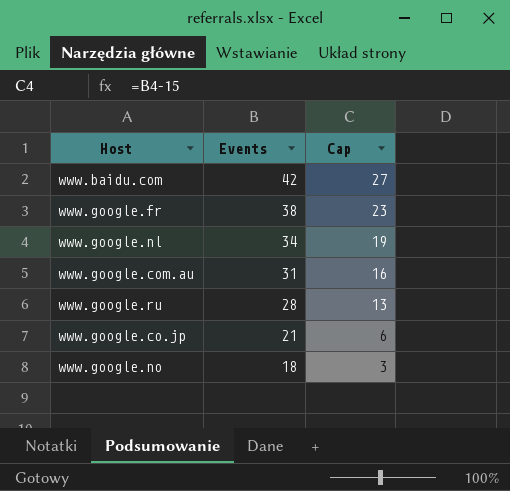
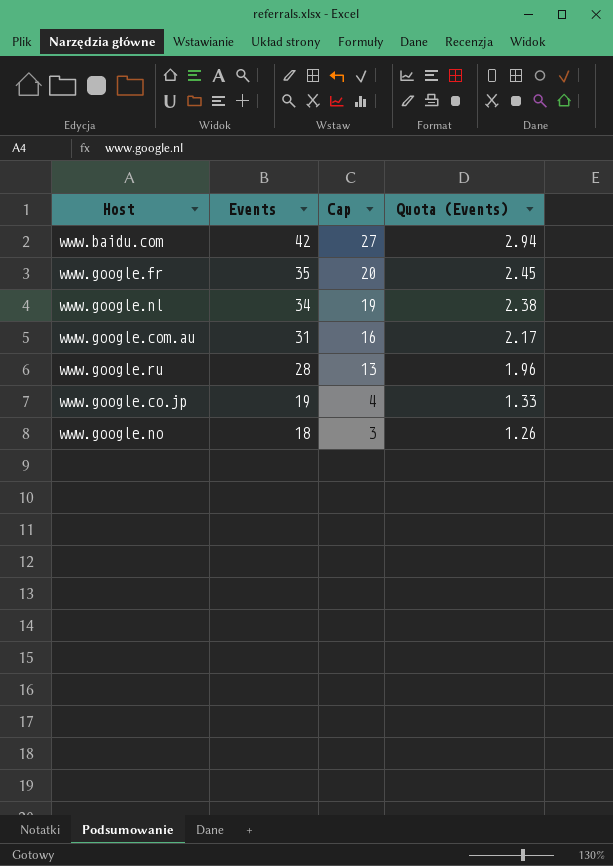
column Quota (Events) | formula: none -> [Events] * 0.07
www.google.fr | Events: 38 -> 35
www.google.fr | Cap: 23 -> 20
www.google.co.jp | Events: 21 -> 19
www.google.co.jp | Cap: 6 -> 4

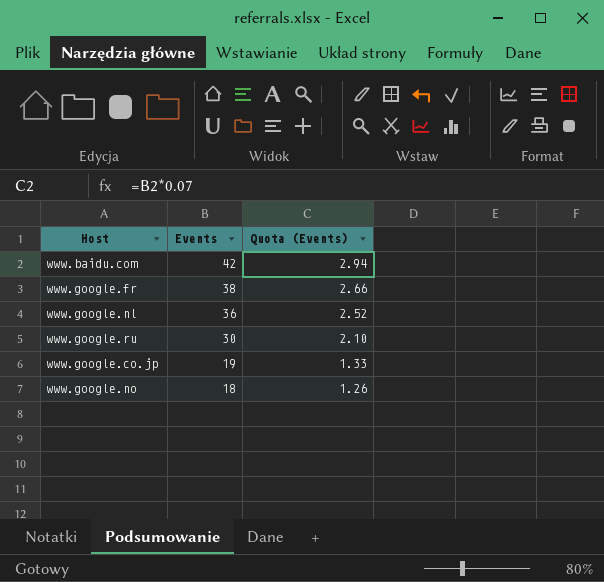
column Cap | formula: [Events] - 15 -> none
row www.google.com.au: 31 | 16 | 2.17 -> none
www.google.fr | Events: 35 -> 38
www.google.fr | Quota (Events): 2.45 -> 2.66
www.google.nl | Events: 34 -> 36
www.google.nl | Quota (Events): 2.38 -> 2.52
www.google.ru | Events: 28 -> 30
www.google.ru | Quota (Events): 1.96 -> 2.10

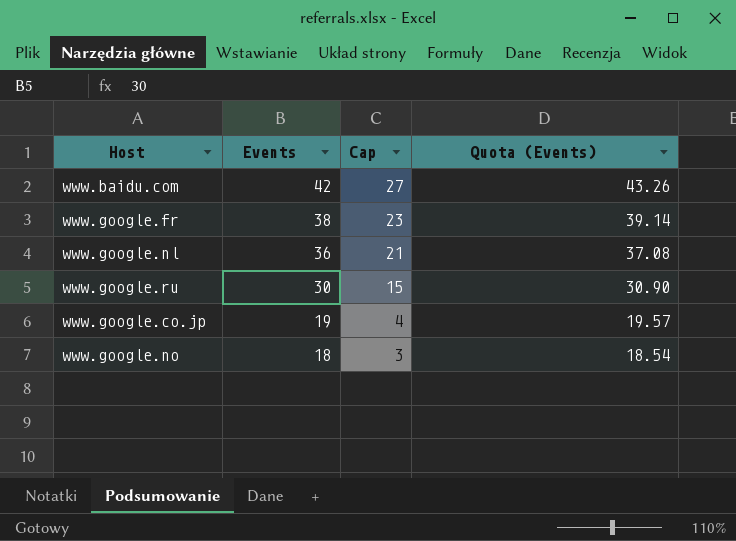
column Cap | formula: none -> [Events] - 15
column Quota (Events) | formula: [Events] * 0.07 -> [Events] * 1.03

